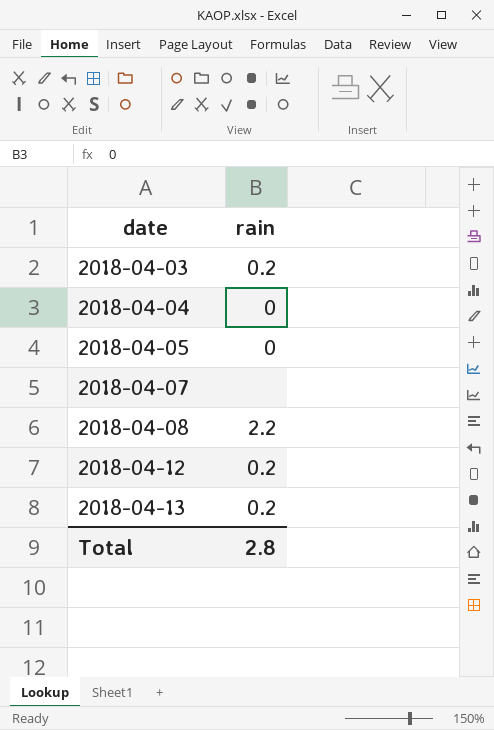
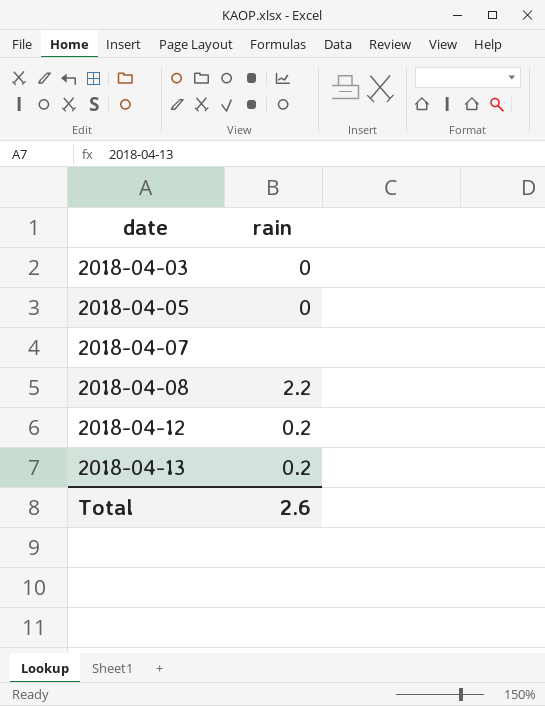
row 2018-04-04: 0 -> none
2018-04-03 | rain: 0.2 -> 0
Total | rain: 2.8 -> 2.6

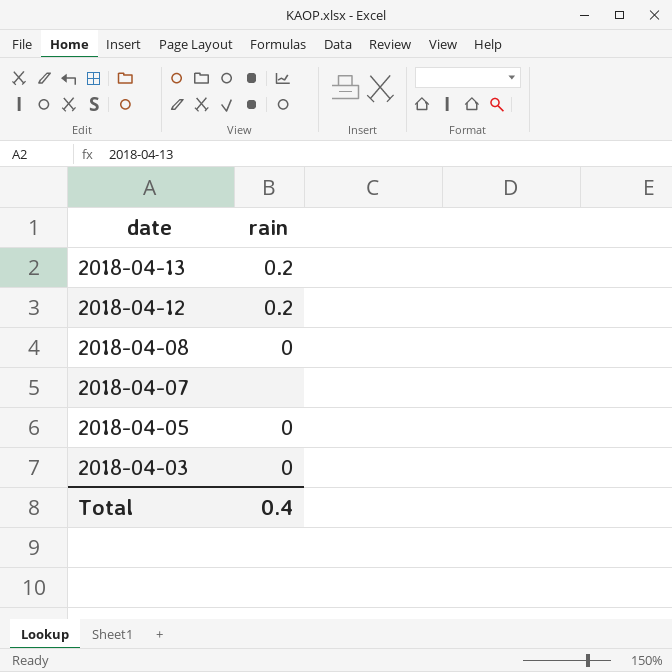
row order: date ascending -> date descending
2018-04-08 | rain: 2.2 -> 0
Total | rain: 2.6 -> 0.4

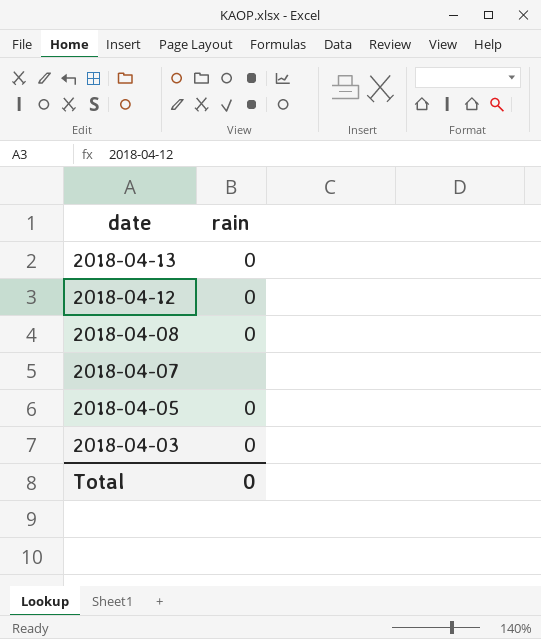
2018-04-13 | rain: 0.2 -> 0
2018-04-12 | rain: 0.2 -> 0
Total | rain: 0.4 -> 0

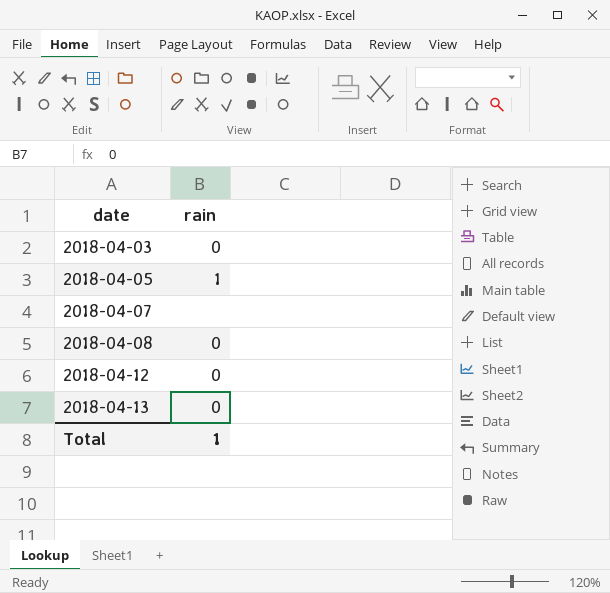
row order: date descending -> date ascending
2018-04-05 | rain: 0 -> 1
Total | rain: 0 -> 1

